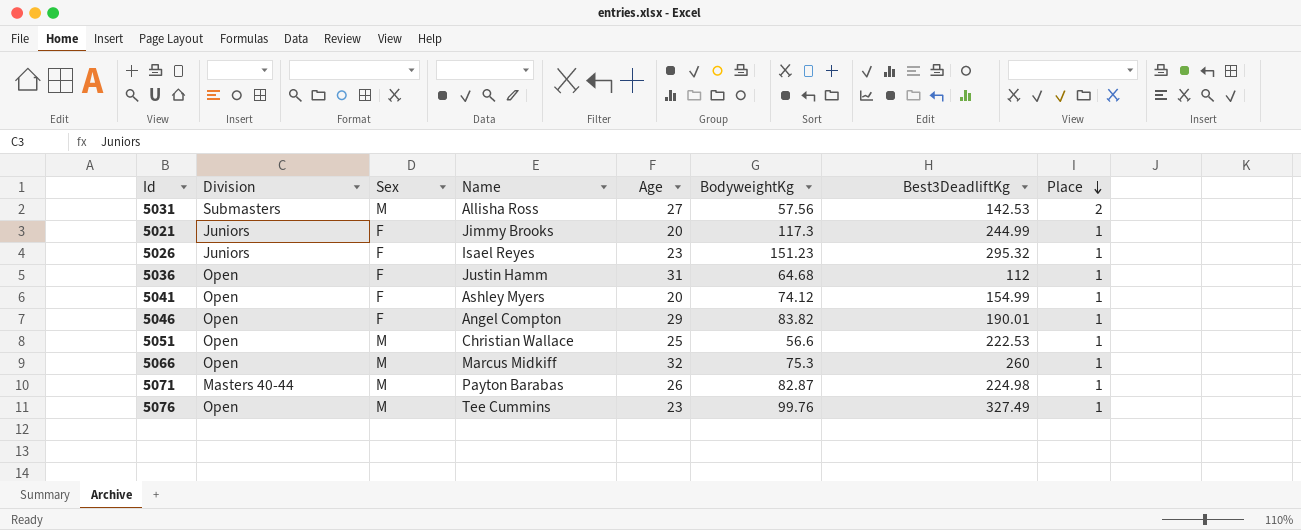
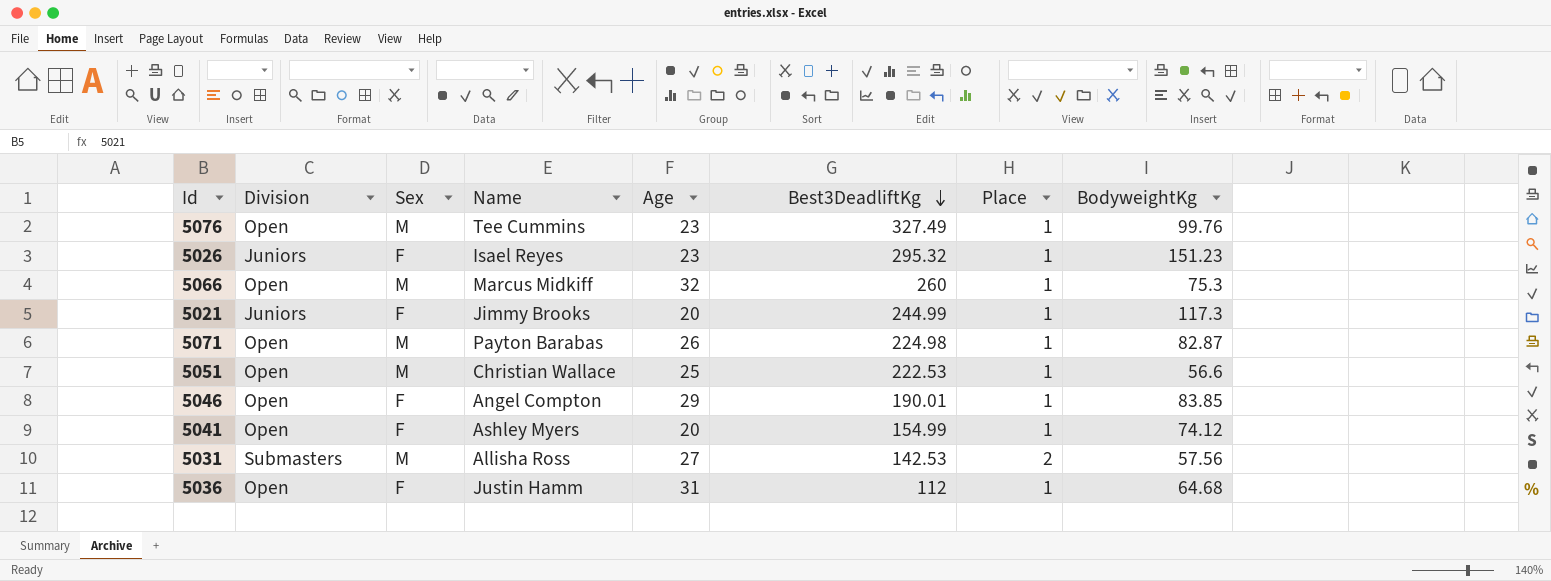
row order: Place descending -> Best3DeadliftKg descending
column BodyweightKg | position: 6 -> 8
5071 | Division: Masters 40-44 -> Open
5046 | BodyweightKg: 83.82 -> 83.85

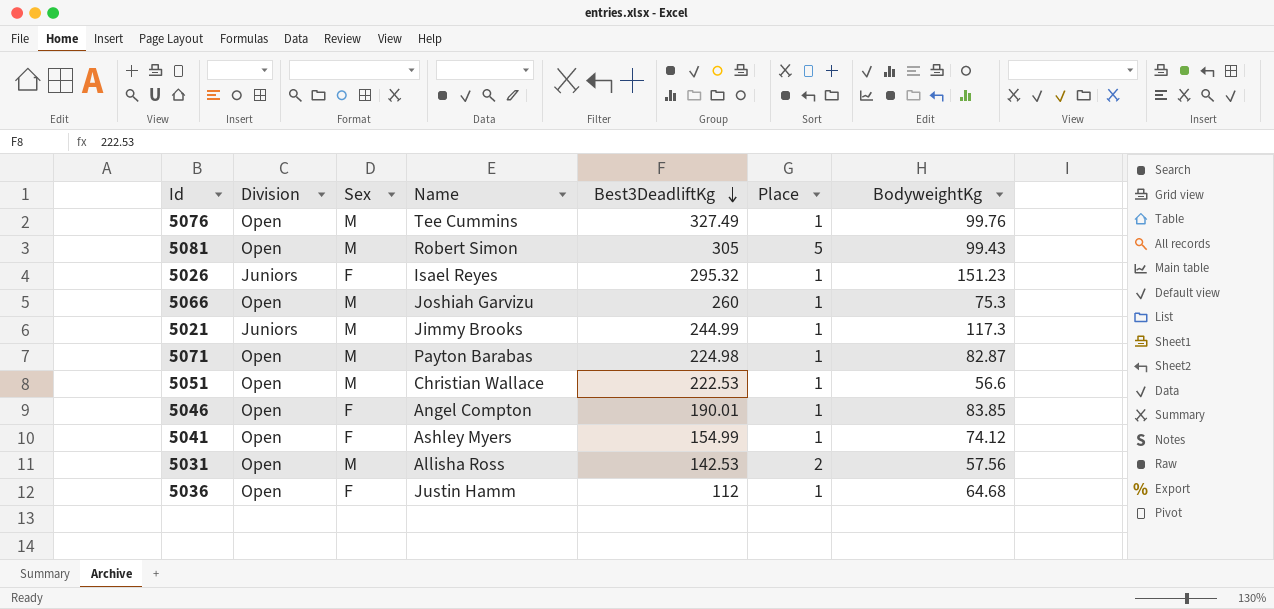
column Age | position: 5 -> none
row 5081: none -> Open | M | Robert Simon | 305 | 5 | 99.43
5066 | Name: Marcus Midkiff -> Joshiah Garvizu
5021 | Sex: F -> M
5031 | Division: Submasters -> Open

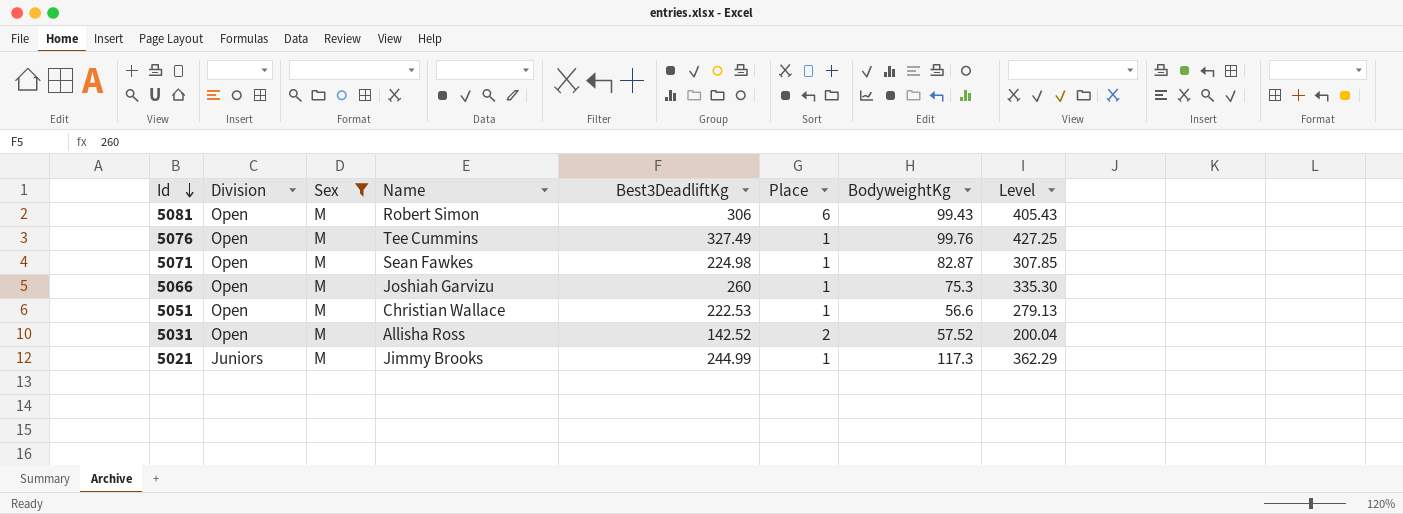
filter: none -> Sex = M
row order: Best3DeadliftKg descending -> Id descending
column Level | formula: none -> [Best3DeadliftKg] + [BodyweightKg]
5081 | Best3DeadliftKg: 305 -> 306
5081 | Place: 5 -> 6
5071 | Name: Payton Barabas -> Sean Fawkes
5031 | Best3DeadliftKg: 142.53 -> 142.52
5031 | BodyweightKg: 57.56 -> 57.52

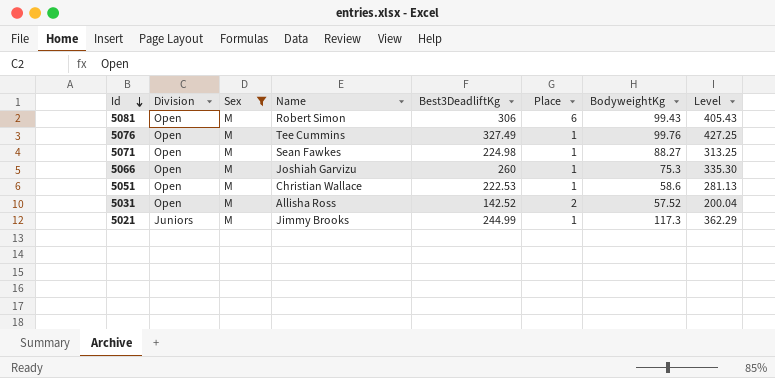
5071 | BodyweightKg: 82.87 -> 88.27
5071 | Level: 307.85 -> 313.25
5051 | BodyweightKg: 56.6 -> 58.6
5051 | Level: 279.13 -> 281.13

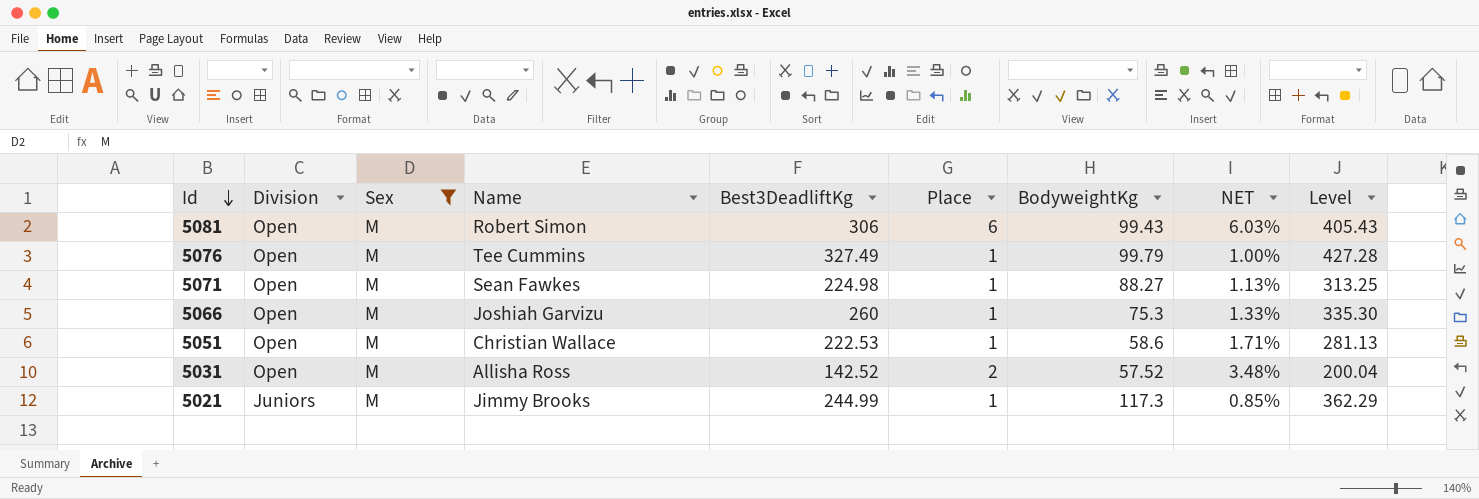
column NET | formula: none -> [Place] / [BodyweightKg]
5076 | BodyweightKg: 99.76 -> 99.79
5076 | Level: 427.25 -> 427.28

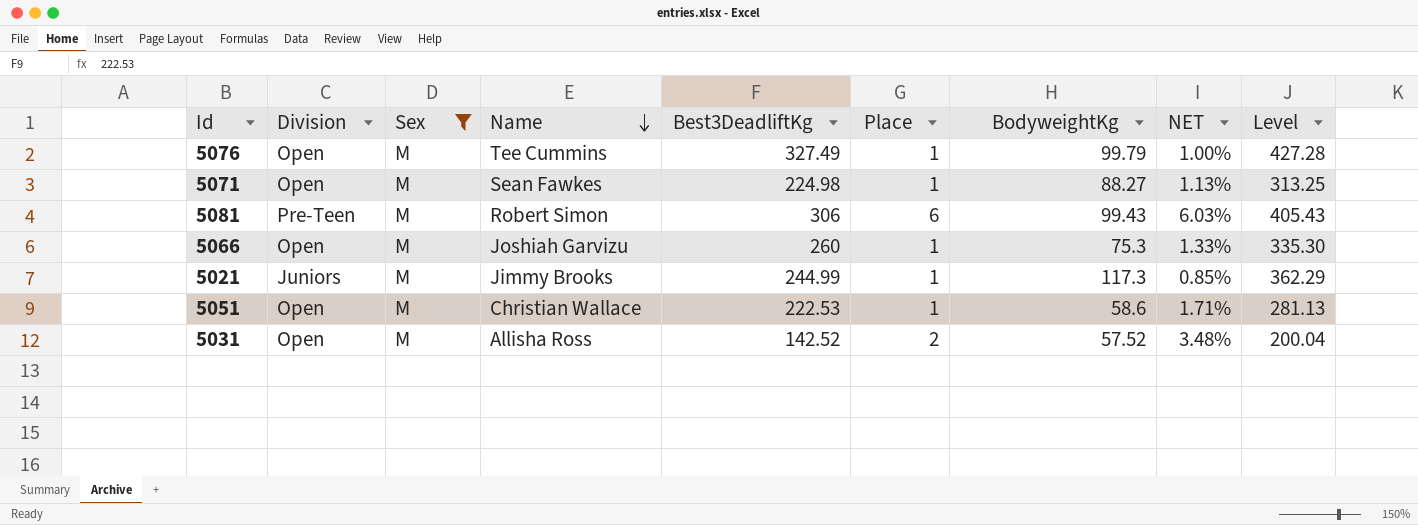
row order: Id descending -> Name descending
5081 | Division: Open -> Pre-Teen

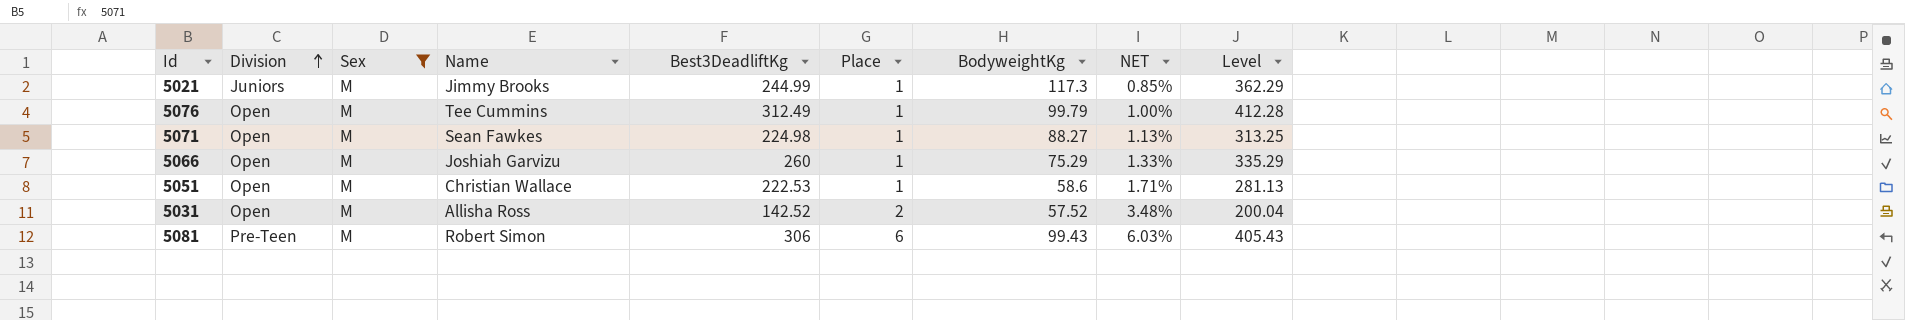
row order: Name descending -> Division ascending
5076 | Best3DeadliftKg: 327.49 -> 312.49
5076 | Level: 427.28 -> 412.28
5066 | BodyweightKg: 75.3 -> 75.29
5066 | Level: 335.30 -> 335.29

